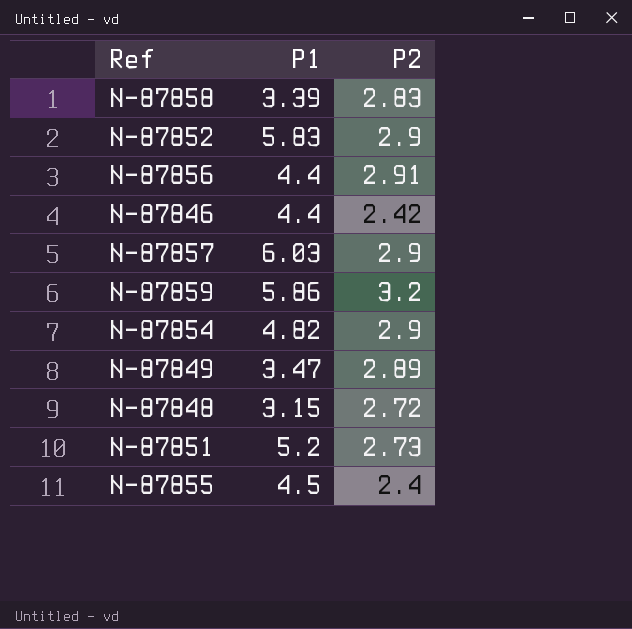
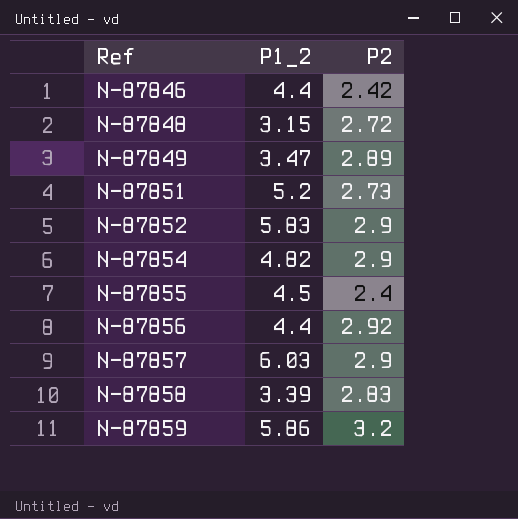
row order: none -> Ref ascending
column name: P1 -> P1_2
N-87856 | P2: 2.91 -> 2.92

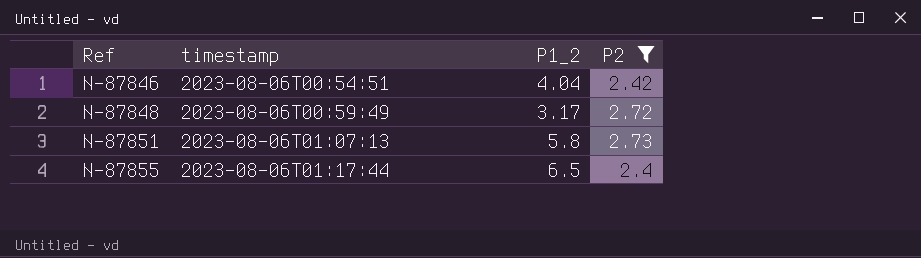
filter: none -> P2 <= 2.73
column timestamp | position: none -> 2
N-87846 | P1_2: 4.4 -> 4.04
N-87848 | P1_2: 3.15 -> 3.17
N-87851 | P1_2: 5.2 -> 5.8
N-87855 | P1_2: 4.5 -> 6.5

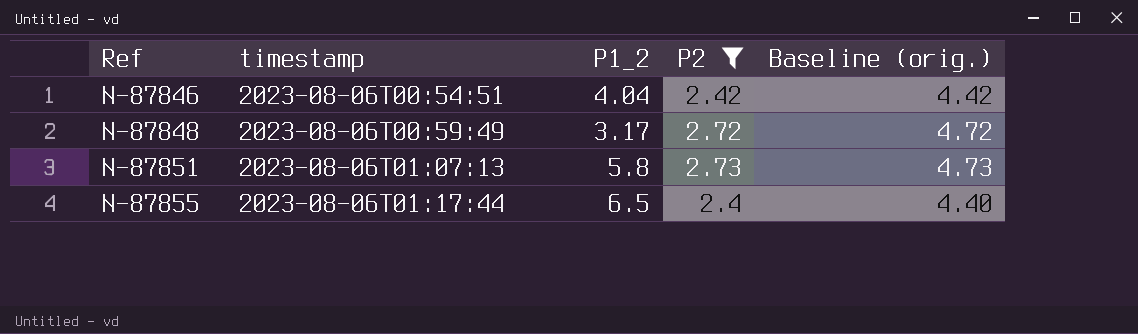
column Baseline (orig.) | formula: none -> [P2] + 2

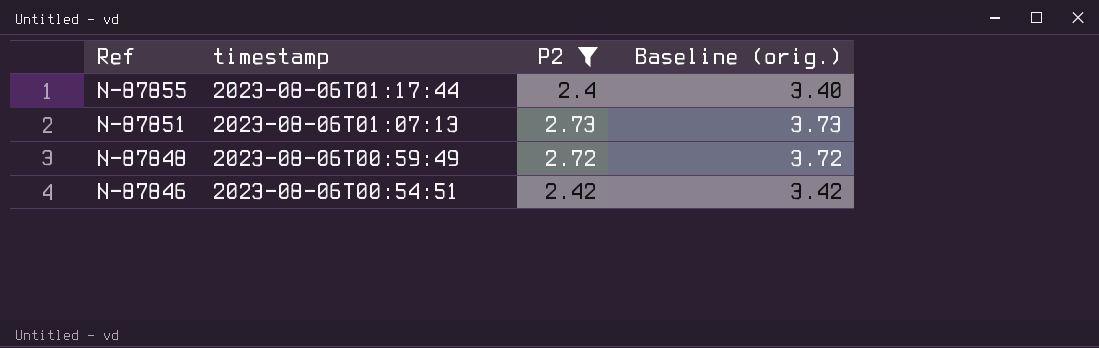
row order: Ref ascending -> Ref descending
column P1_2 | position: 3 -> none
column Baseline (orig.) | formula: [P2] + 2 -> [P2] + 1

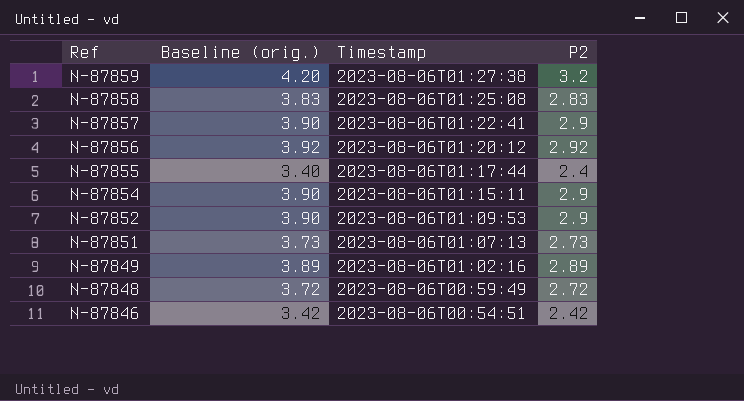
filter: P2 <= 2.73 -> none
column Baseline (orig.) | position: 4 -> 2
column name: timestamp -> Timestamp

